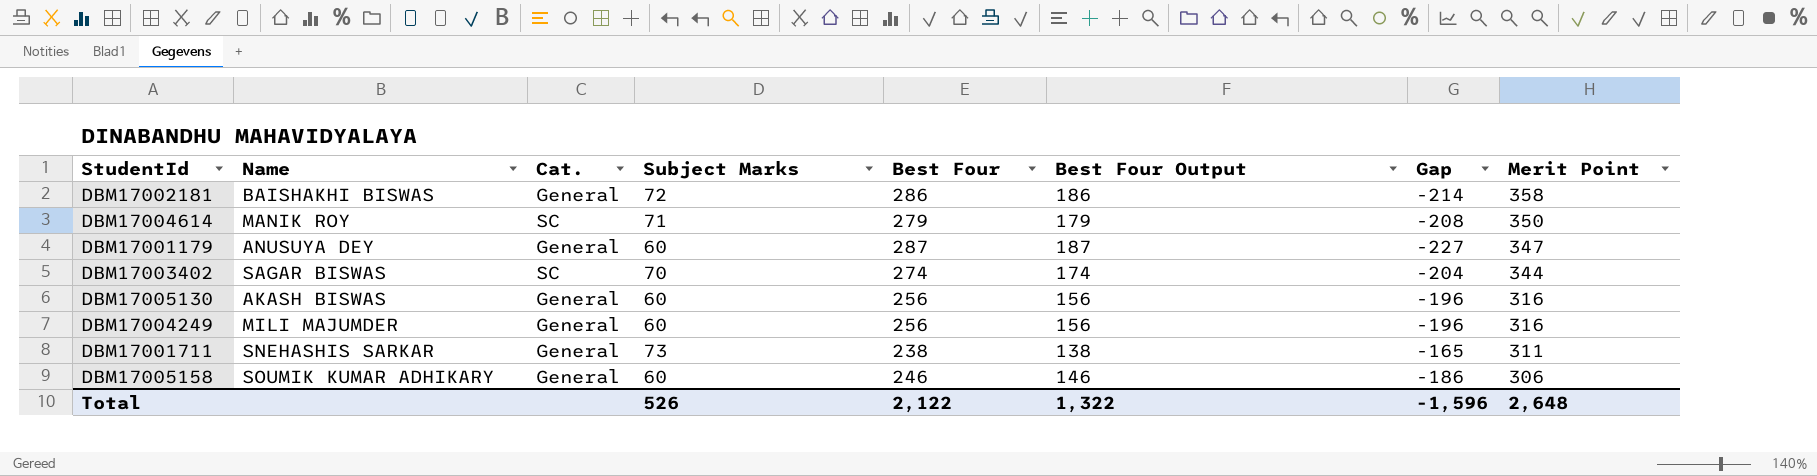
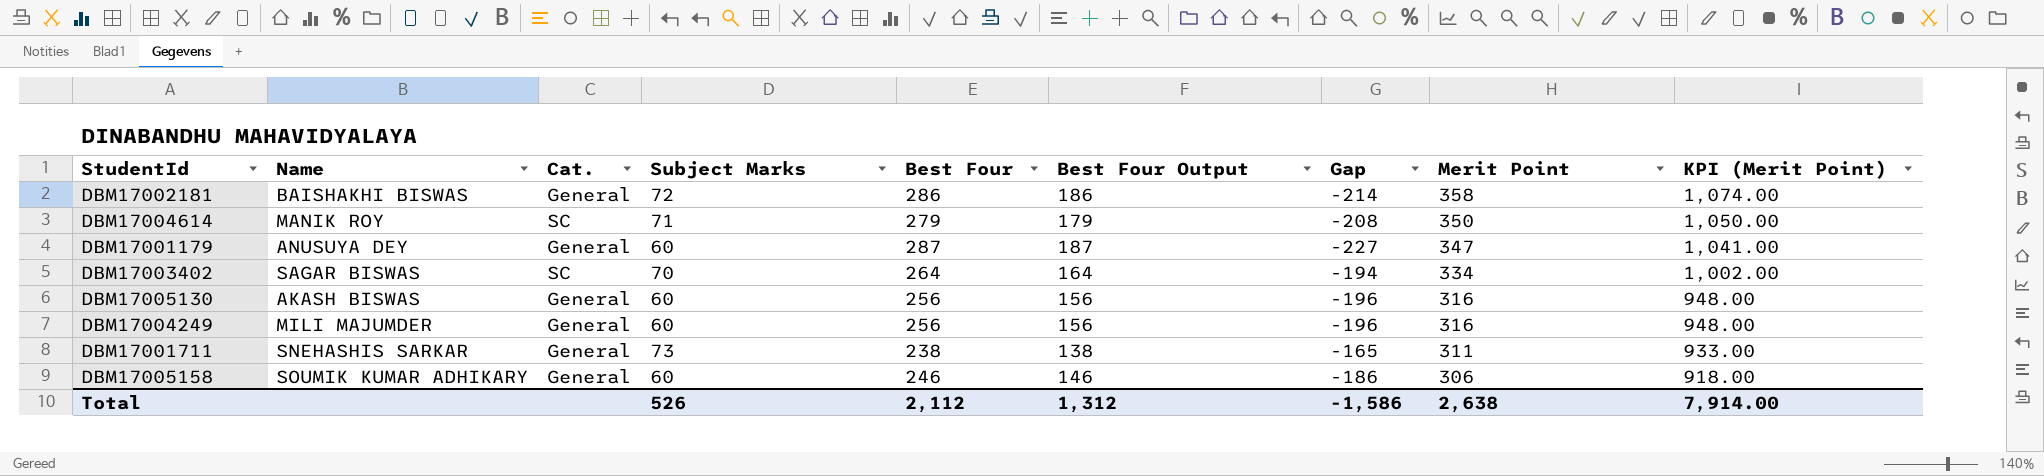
column KPI (Merit Point) | formula: none -> [Merit Point] * 3
DBM17003402 | Best Four: 274 -> 264
DBM17003402 | Best Four Output: 174 -> 164
DBM17003402 | Gap: -204 -> -194
DBM17003402 | Merit Point: 344 -> 334
Total | Best Four: 2,122 -> 2,112
Total | Best Four Output: 1,322 -> 1,312
Total | Gap: -1,596 -> -1,586
Total | Merit Point: 2,648 -> 2,638

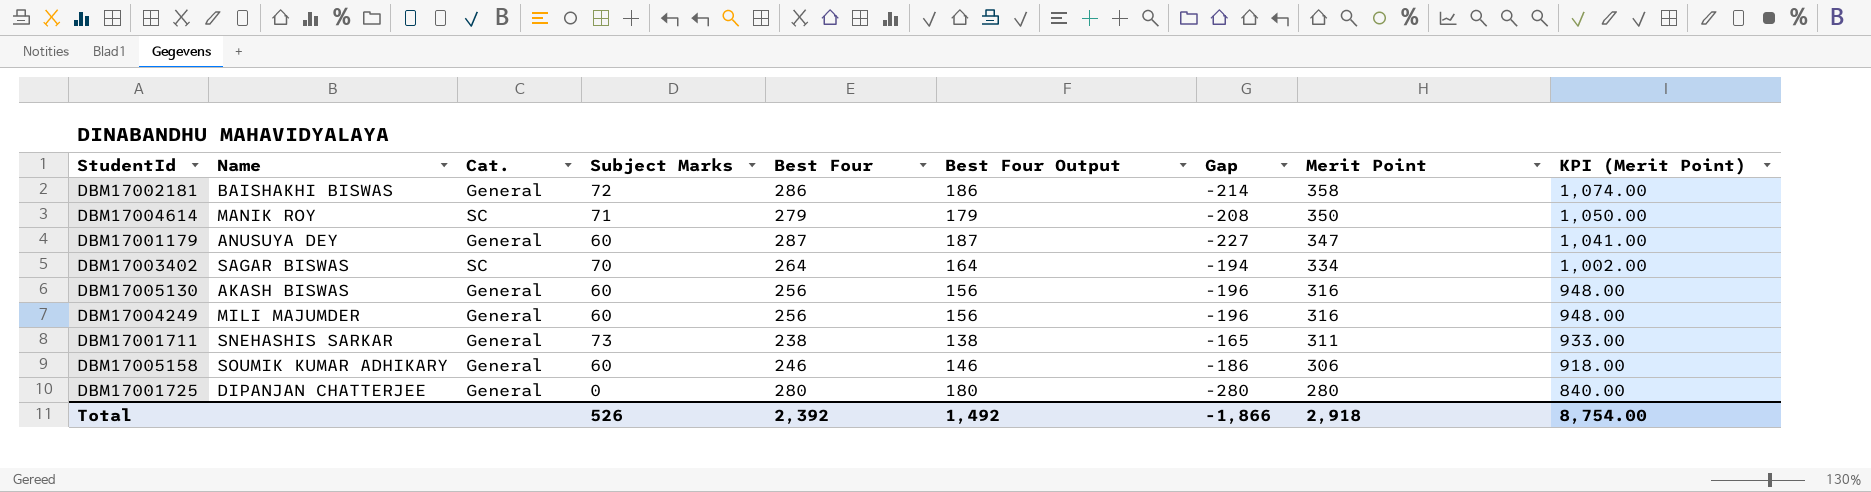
row DBM17001725: none -> DIPANJAN CHATTERJEE | General | 0 | 280 | 180 | -280 | 280 | 840.00
Total | Best Four: 2,112 -> 2,392
Total | Best Four Output: 1,312 -> 1,492
Total | Gap: -1,586 -> -1,866
Total | Merit Point: 2,638 -> 2,918
Total | KPI (Merit Point): 7,914.00 -> 8,754.00

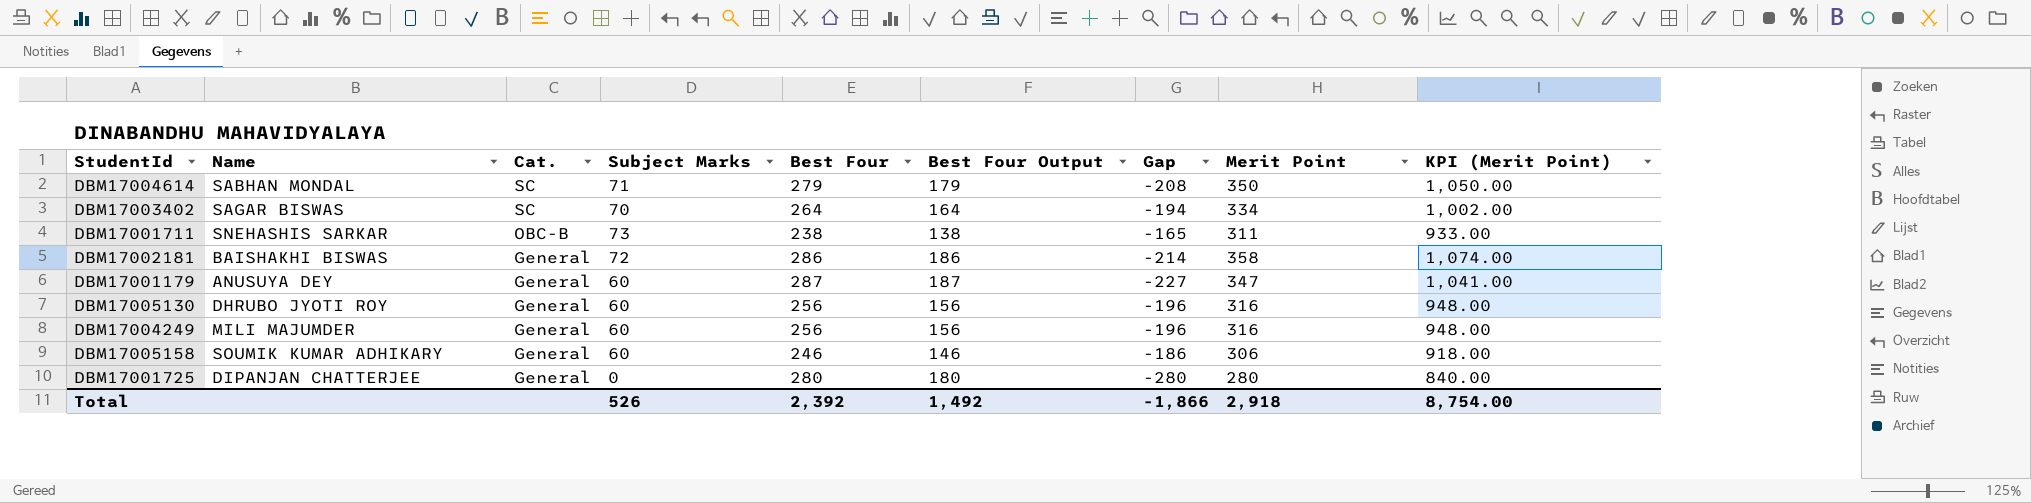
row order: Merit Point descending -> Cat. descending
DBM17004614 | Name: MANIK ROY -> SABHAN MONDAL
DBM17001711 | Cat.: General -> OBC-B
DBM17005130 | Name: AKASH BISWAS -> DHRUBO JYOTI ROY

